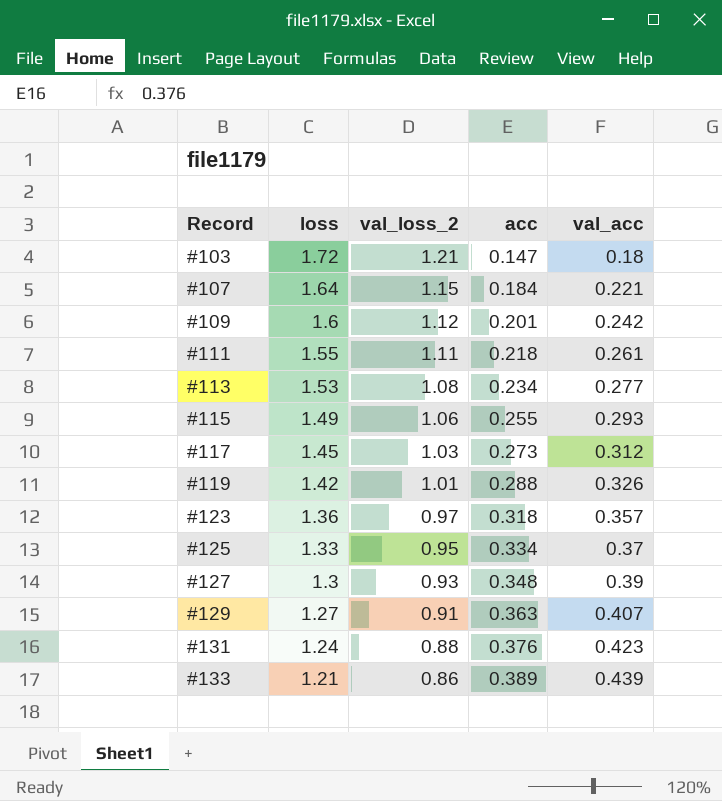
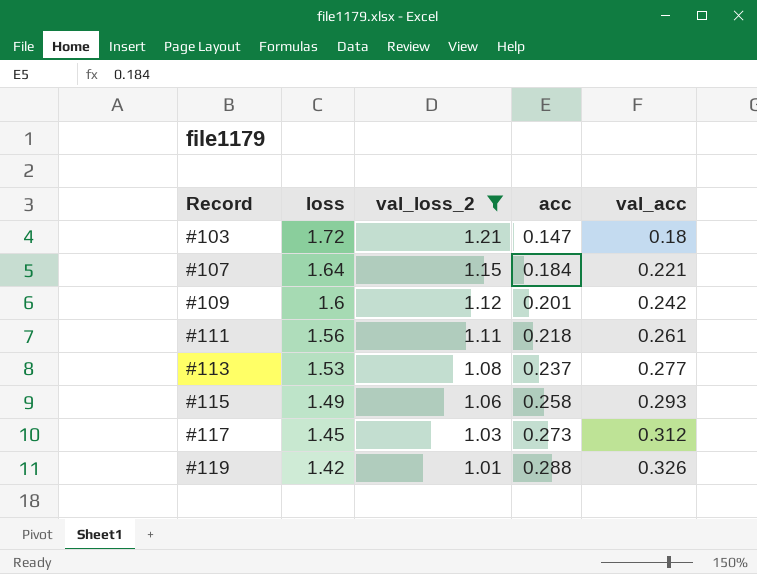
filter: none -> val_loss_2 >= 1.01
#111 | loss: 1.55 -> 1.56
#113 | acc: 0.234 -> 0.237
#115 | acc: 0.255 -> 0.258

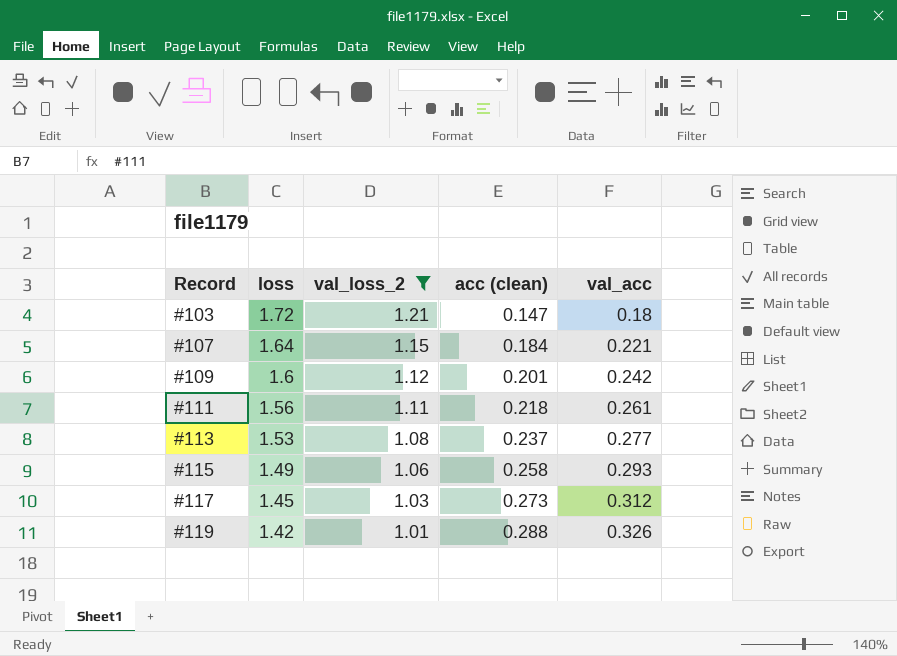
column name: acc -> acc (clean)

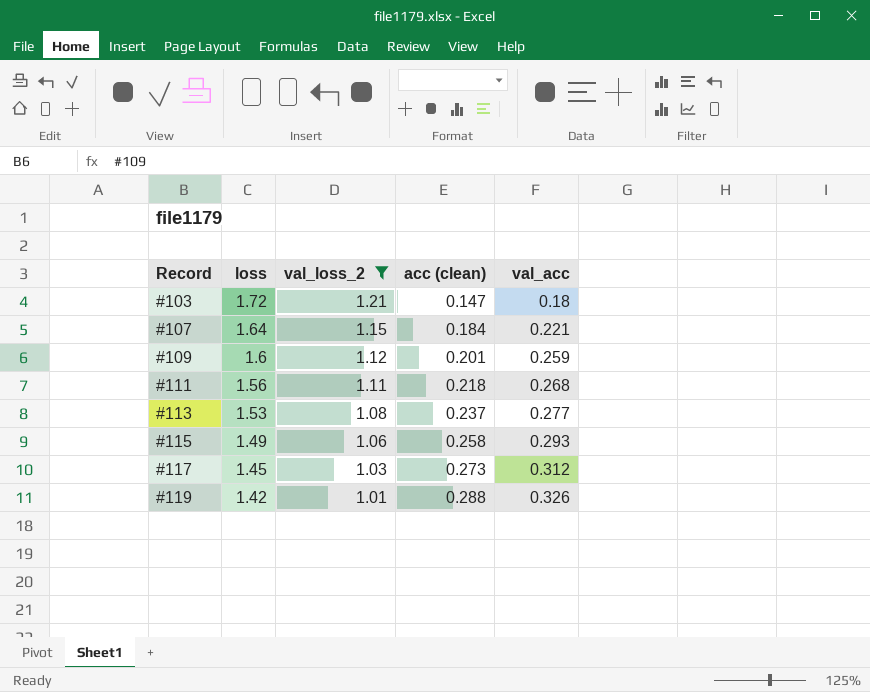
#109 | val_acc: 0.242 -> 0.259
#111 | val_acc: 0.261 -> 0.268

